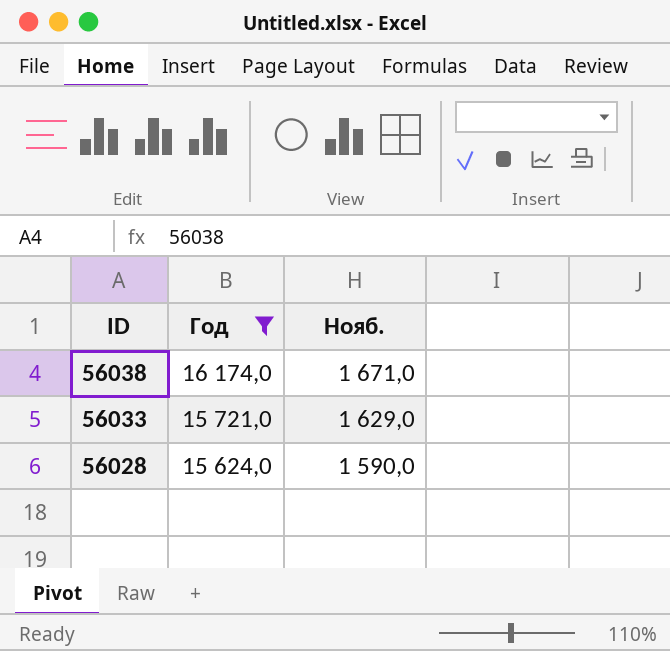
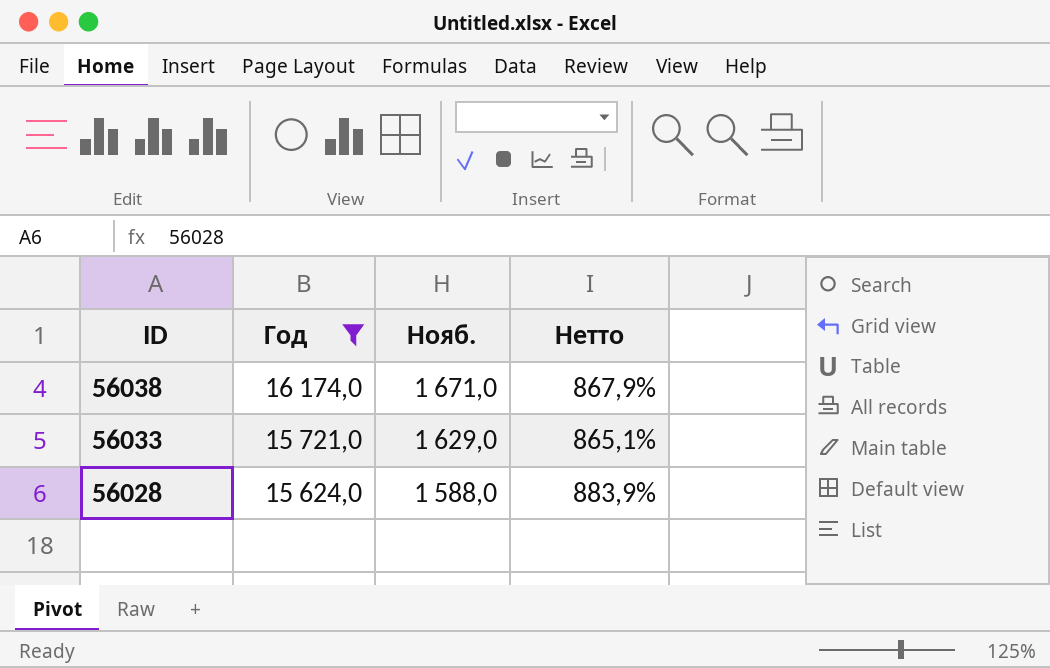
column Нетто | formula: none -> ([Год] - [Нояб.]) / [Нояб.]
56028 | Нояб.: 1 590,0 -> 1 588,0

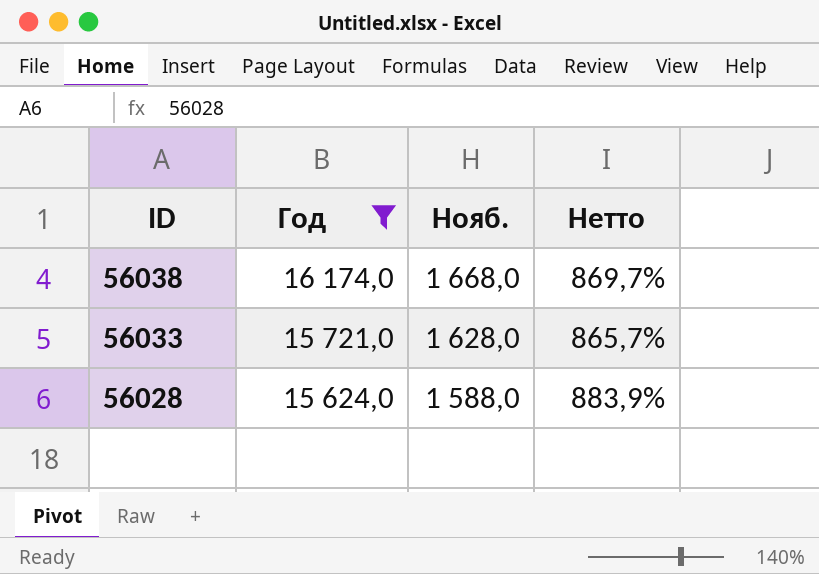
56038 | Нояб.: 1 671,0 -> 1 668,0
56038 | Нетто: 867,9% -> 869,7%
56033 | Нояб.: 1 629,0 -> 1 628,0
56033 | Нетто: 865,1% -> 865,7%

